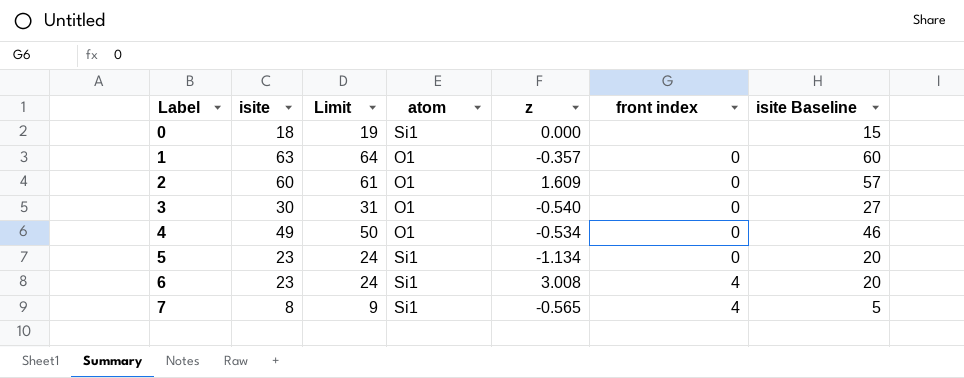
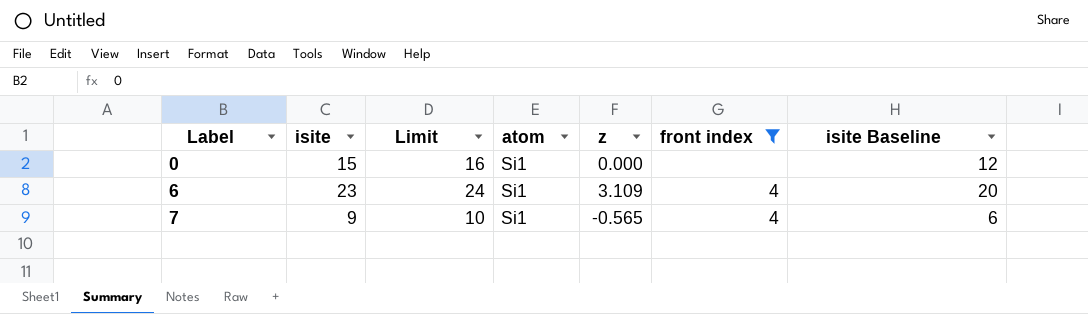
filter: none -> front index != 0
0 | isite: 18 -> 15
0 | Limit: 19 -> 16
0 | isite Baseline: 15 -> 12
6 | z: 3.008 -> 3.109
7 | isite: 8 -> 9
7 | Limit: 9 -> 10
7 | isite Baseline: 5 -> 6

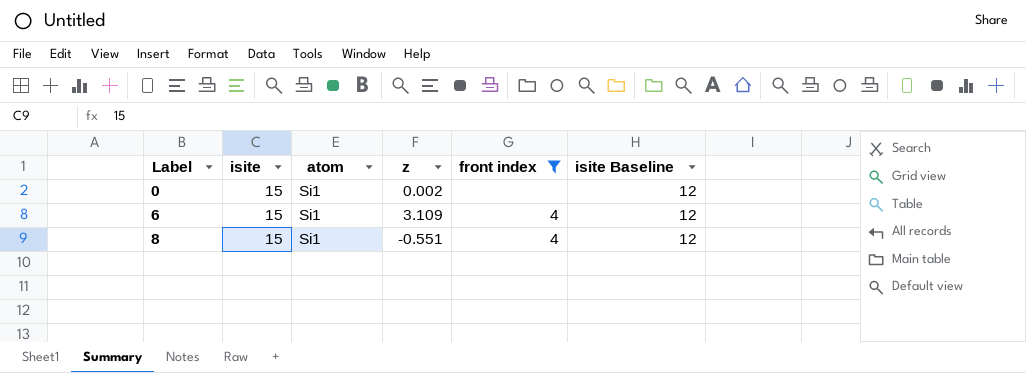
column Limit | formula: [isite] + 1 -> none
row 7: 9 | 10 | Si1 | -0.565 | 4 | 6 -> none
0 | z: 0.000 -> 0.002
6 | isite: 23 -> 15
6 | isite Baseline: 20 -> 12
row 8: none -> 15 | Si1 | -0.551 | 4 | 12

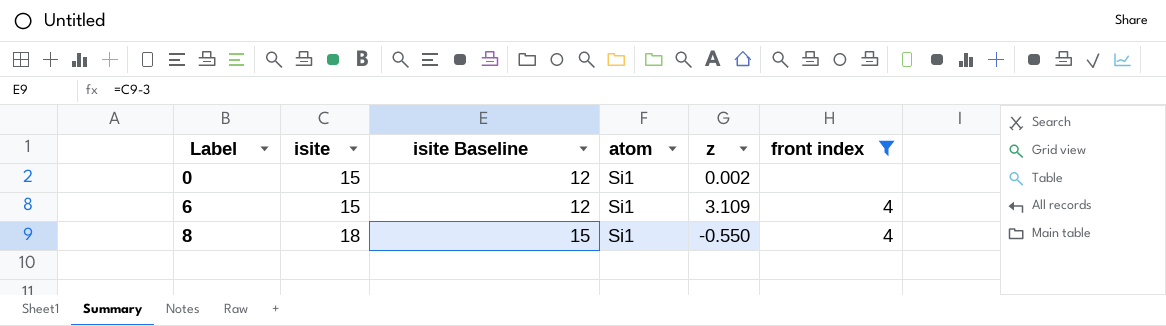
column isite Baseline | position: 6 -> 3
8 | isite: 15 -> 18
8 | isite Baseline: 12 -> 15
8 | z: -0.551 -> -0.550

